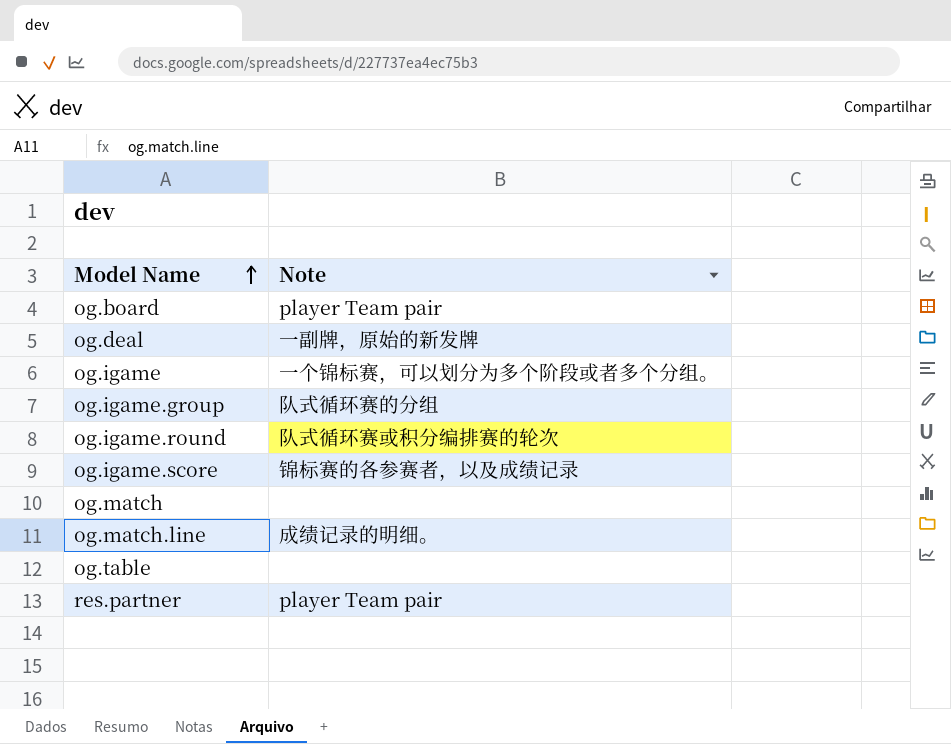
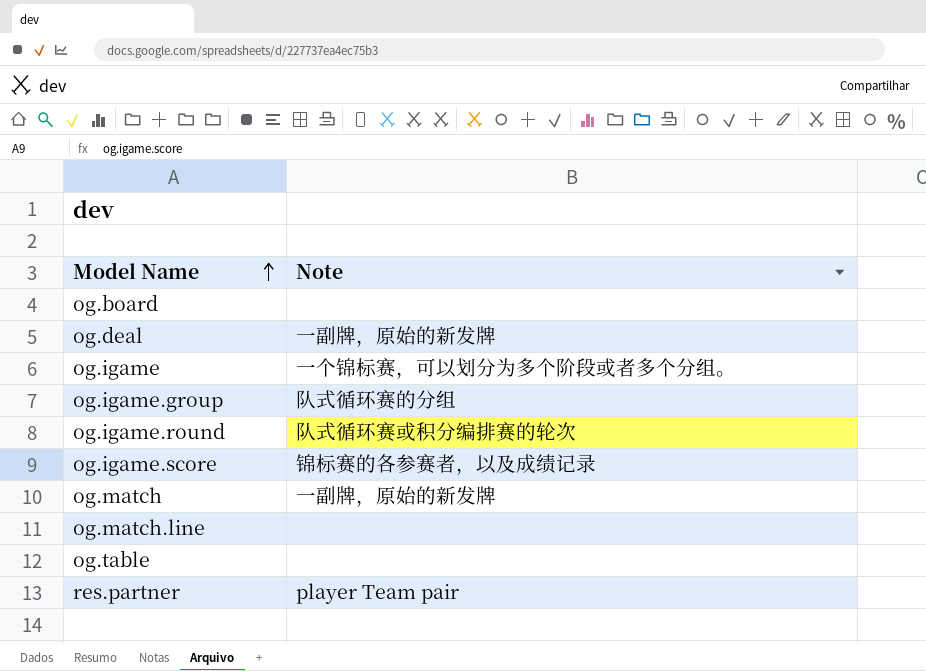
og.board | Note: player Team pair -> none
og.match | Note: none -> 一副牌，原始的新发牌
og.match.line | Note: 成绩记录的明细。 -> none

